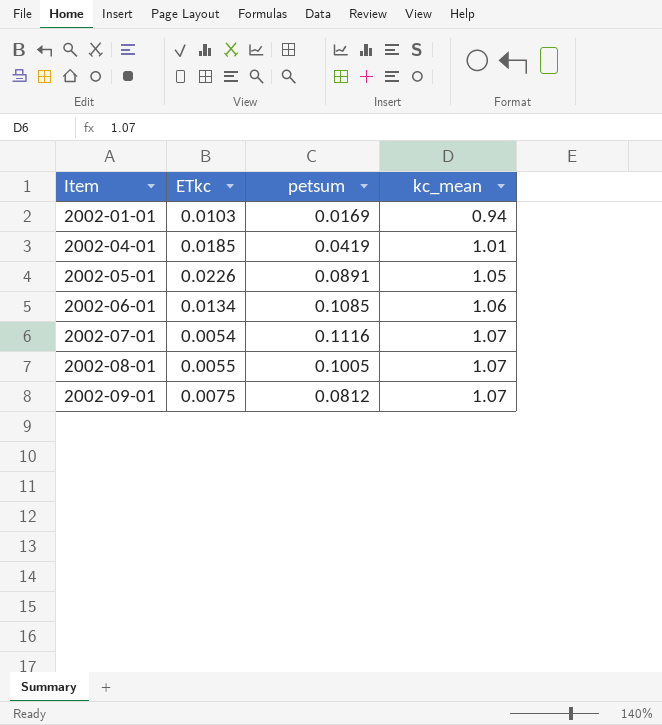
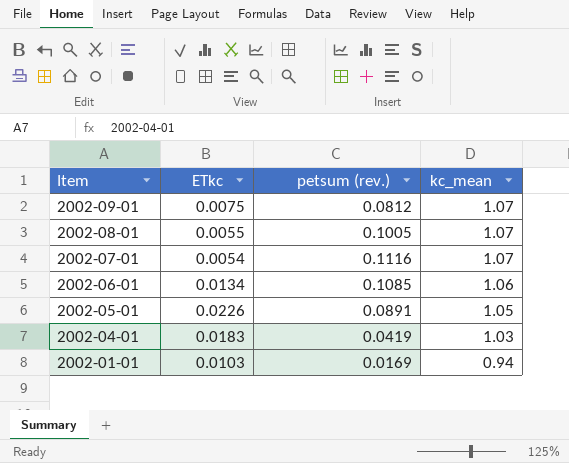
row order: Item ascending -> Item descending
column name: petsum -> petsum (rev.)
2002-04-01 | ETkc: 0.0185 -> 0.0183
2002-04-01 | kc_mean: 1.01 -> 1.03

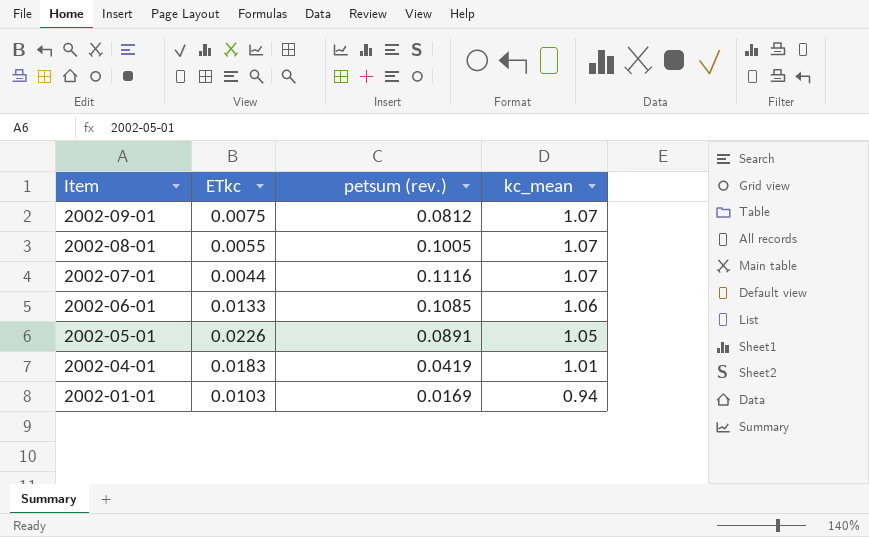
2002-07-01 | ETkc: 0.0054 -> 0.0044
2002-06-01 | ETkc: 0.0134 -> 0.0133
2002-04-01 | kc_mean: 1.03 -> 1.01

